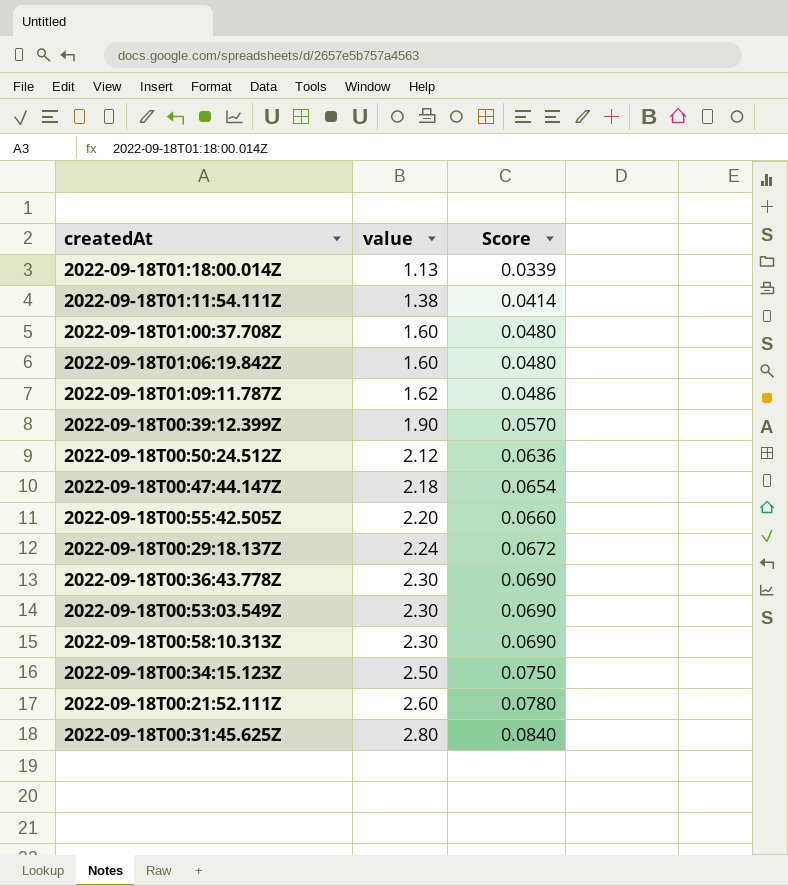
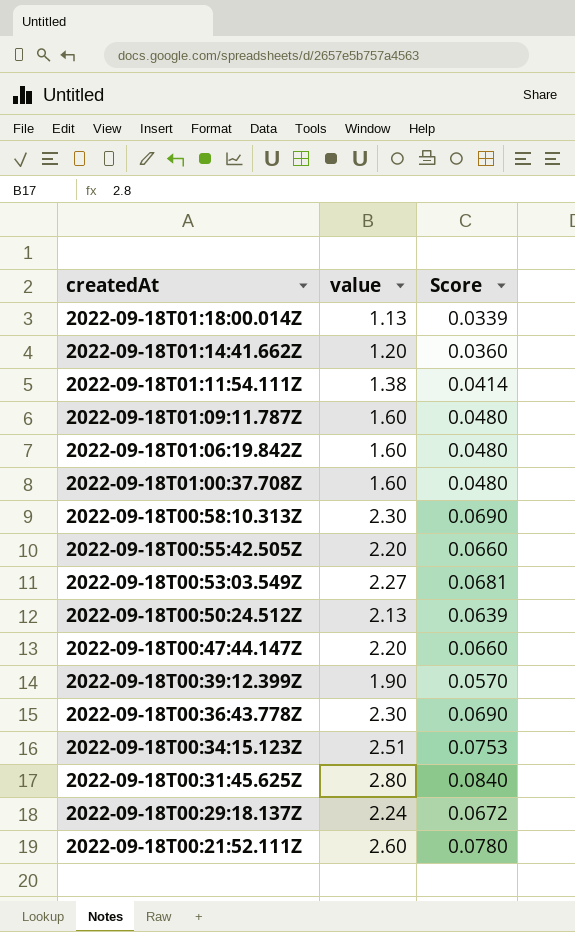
row order: value ascending -> createdAt descending
row 2022-09-18T01:14:41.662Z: none -> 1.20 | 0.0360
2022-09-18T01:09:11.787Z | value: 1.62 -> 1.60
2022-09-18T01:09:11.787Z | Score: 0.0486 -> 0.0480
2022-09-18T00:53:03.549Z | value: 2.30 -> 2.27
2022-09-18T00:53:03.549Z | Score: 0.0690 -> 0.0681
2022-09-18T00:50:24.512Z | value: 2.12 -> 2.13
2022-09-18T00:50:24.512Z | Score: 0.0636 -> 0.0639
2022-09-18T00:47:44.147Z | value: 2.18 -> 2.20
2022-09-18T00:47:44.147Z | Score: 0.0654 -> 0.0660
2022-09-18T00:34:15.123Z | value: 2.50 -> 2.51
2022-09-18T00:34:15.123Z | Score: 0.0750 -> 0.0753

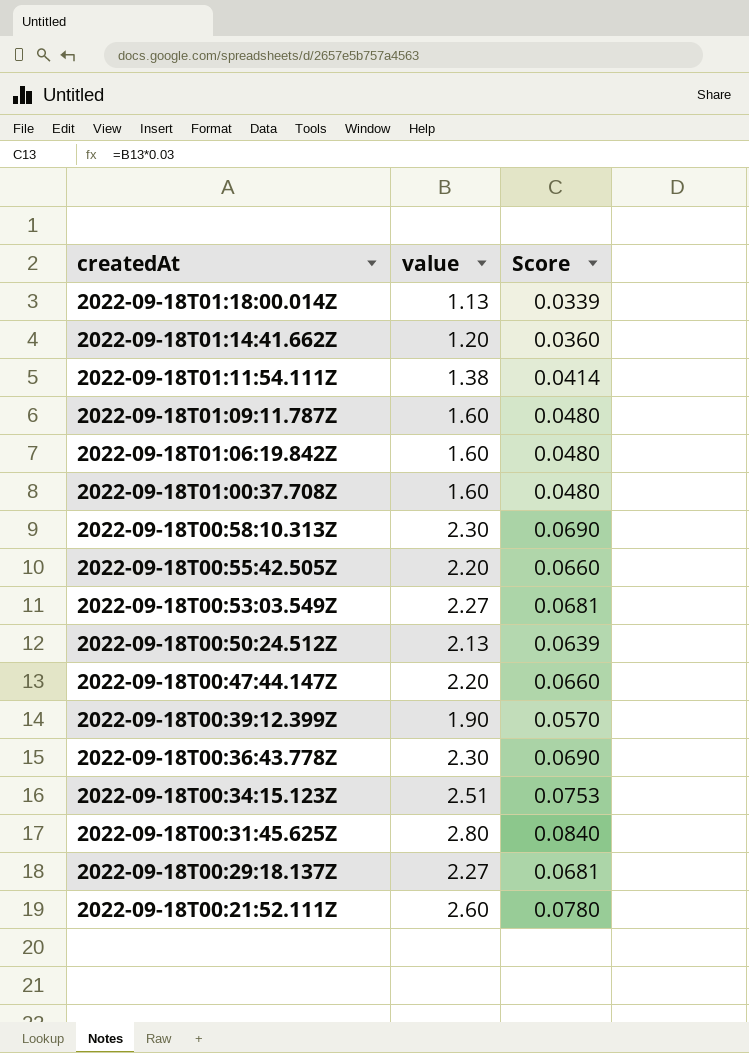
2022-09-18T00:29:18.137Z | value: 2.24 -> 2.27
2022-09-18T00:29:18.137Z | Score: 0.0672 -> 0.0681

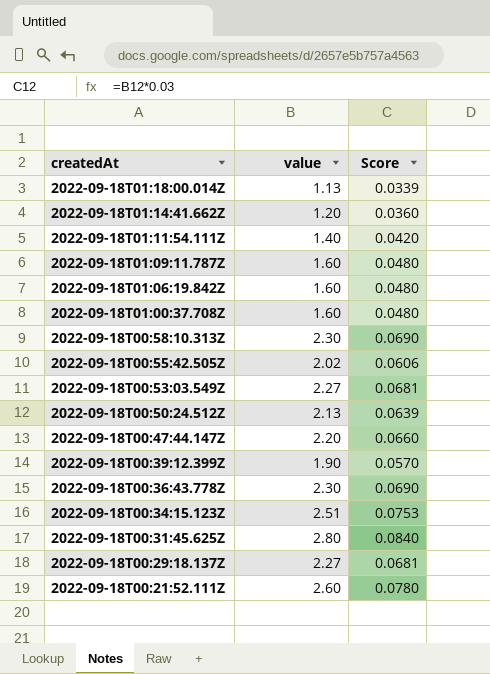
2022-09-18T01:11:54.111Z | value: 1.38 -> 1.40
2022-09-18T01:11:54.111Z | Score: 0.0414 -> 0.0420
2022-09-18T00:55:42.505Z | value: 2.20 -> 2.02
2022-09-18T00:55:42.505Z | Score: 0.0660 -> 0.0606

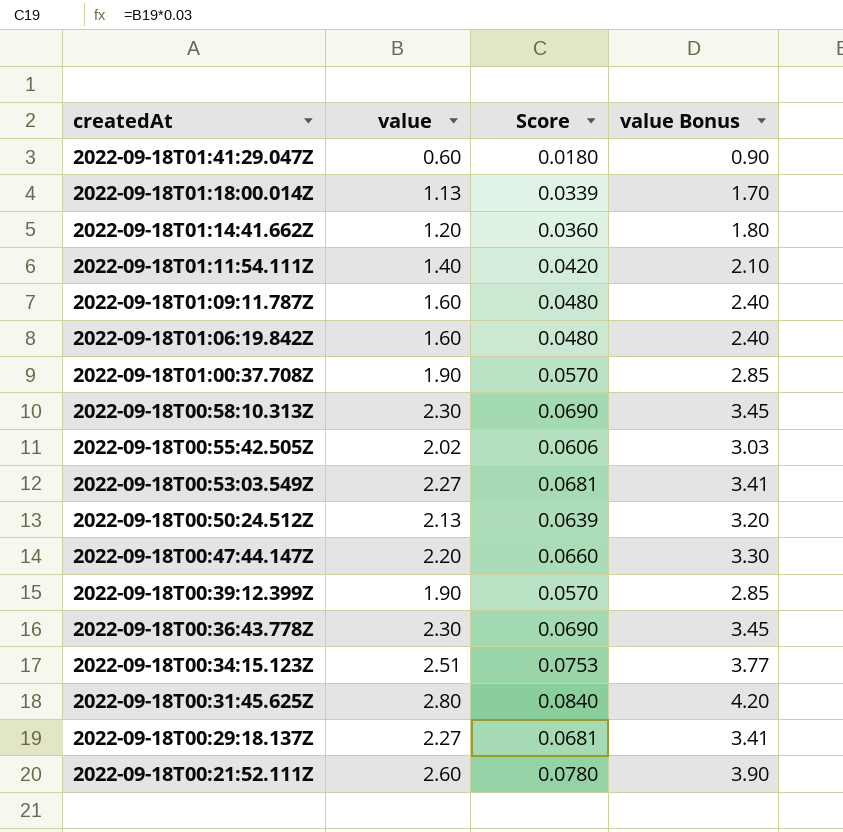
column value Bonus | formula: none -> [value] * 1.5
row 2022-09-18T01:41:29.047Z: none -> 0.60 | 0.0180 | 0.90
2022-09-18T01:00:37.708Z | value: 1.60 -> 1.90
2022-09-18T01:00:37.708Z | Score: 0.0480 -> 0.0570

